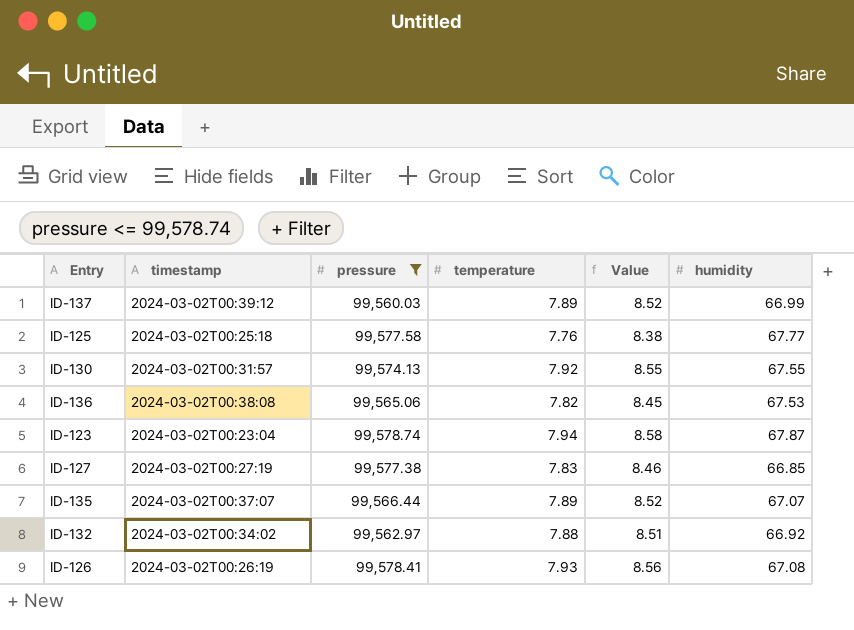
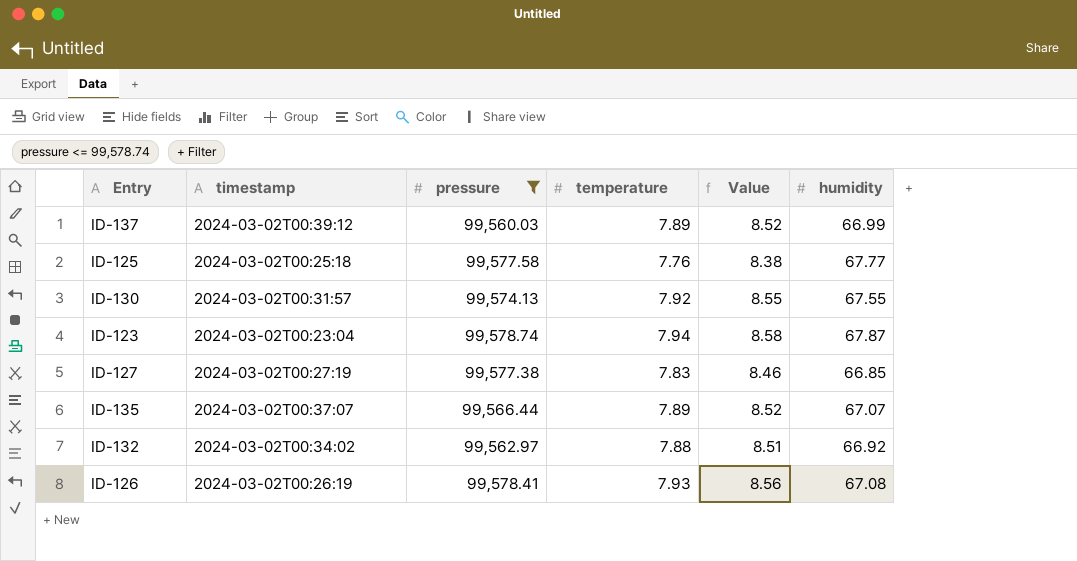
row ID-136: 2024-03-02T00:38:08 | 99,565.06 | 7.82 | 8.45 | 67.53 -> none

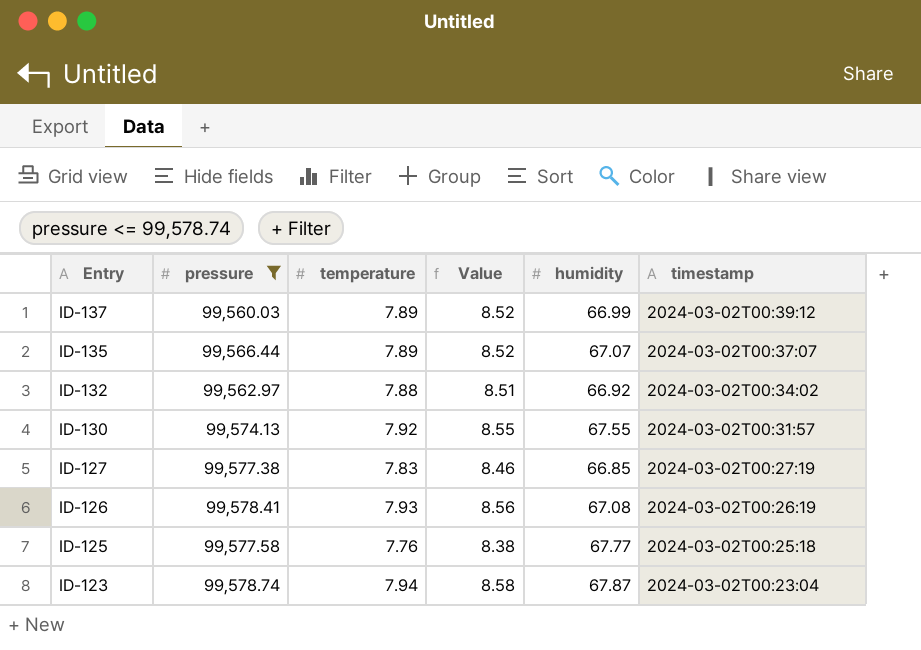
row order: none -> Entry descending
column timestamp | position: 2 -> 6

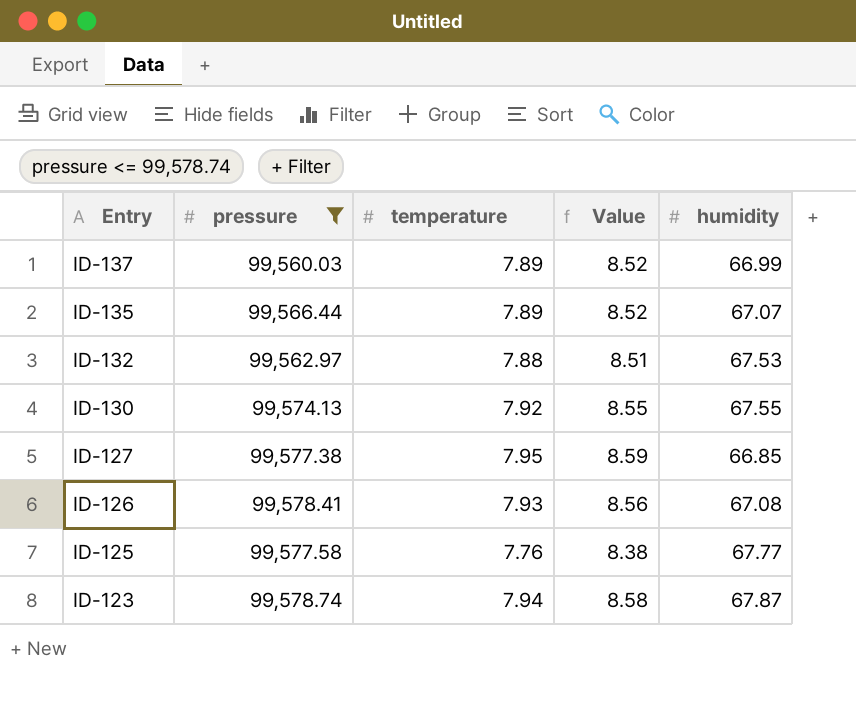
column timestamp | position: 6 -> none
ID-132 | humidity: 66.92 -> 67.53
ID-127 | temperature: 7.83 -> 7.95
ID-127 | Value: 8.46 -> 8.59

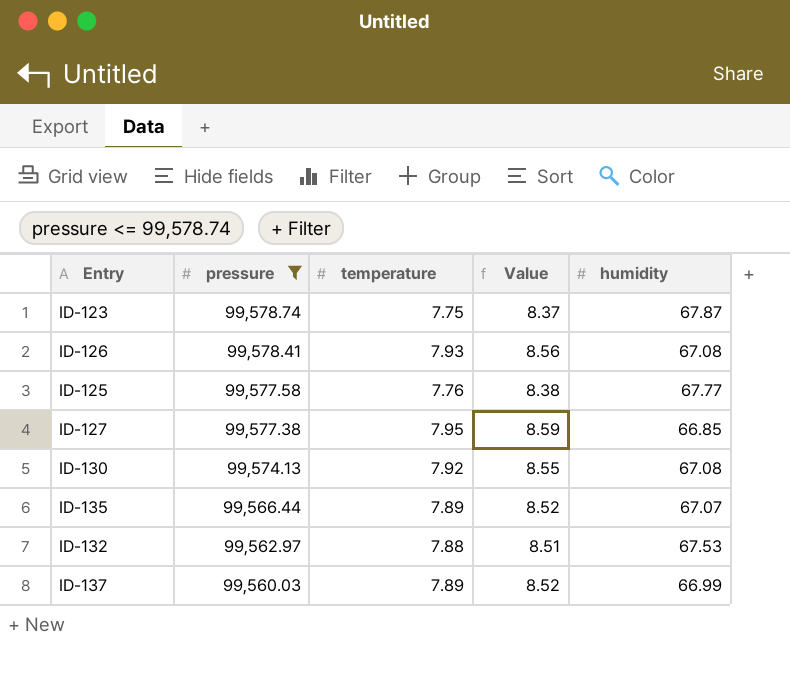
row order: Entry descending -> pressure descending
ID-123 | temperature: 7.94 -> 7.75
ID-123 | Value: 8.58 -> 8.37
ID-130 | humidity: 67.55 -> 67.08

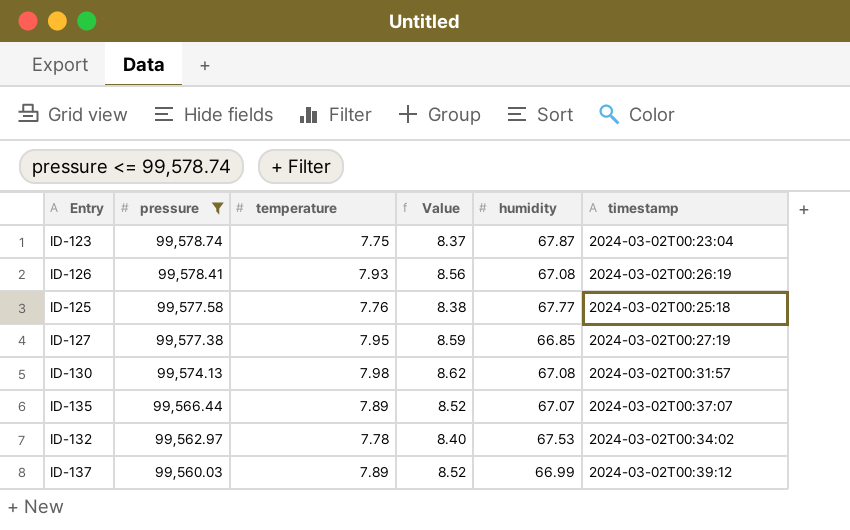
column timestamp | position: none -> 6
ID-130 | temperature: 7.92 -> 7.98
ID-130 | Value: 8.55 -> 8.62
ID-132 | temperature: 7.88 -> 7.78
ID-132 | Value: 8.51 -> 8.40

